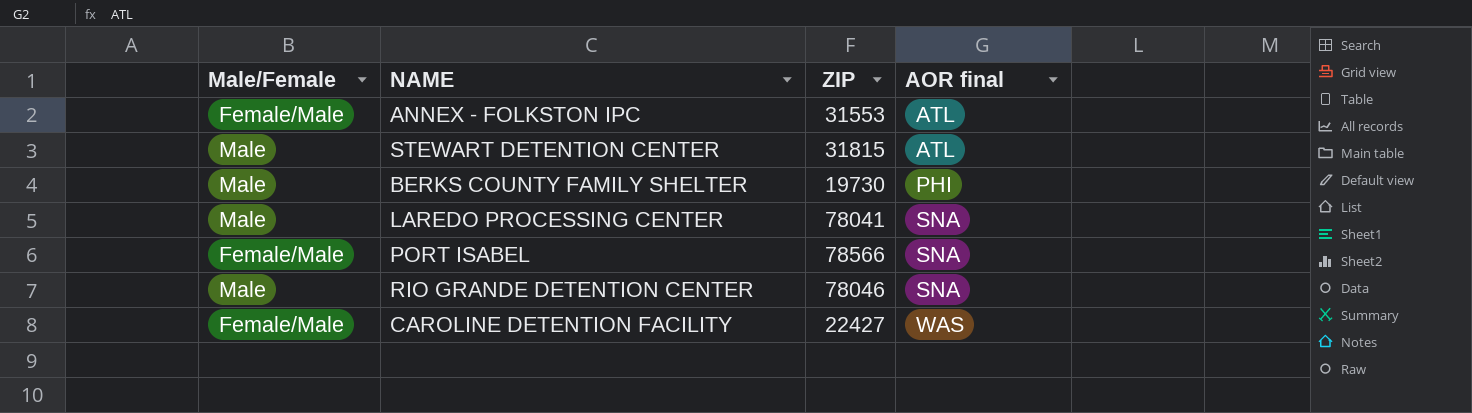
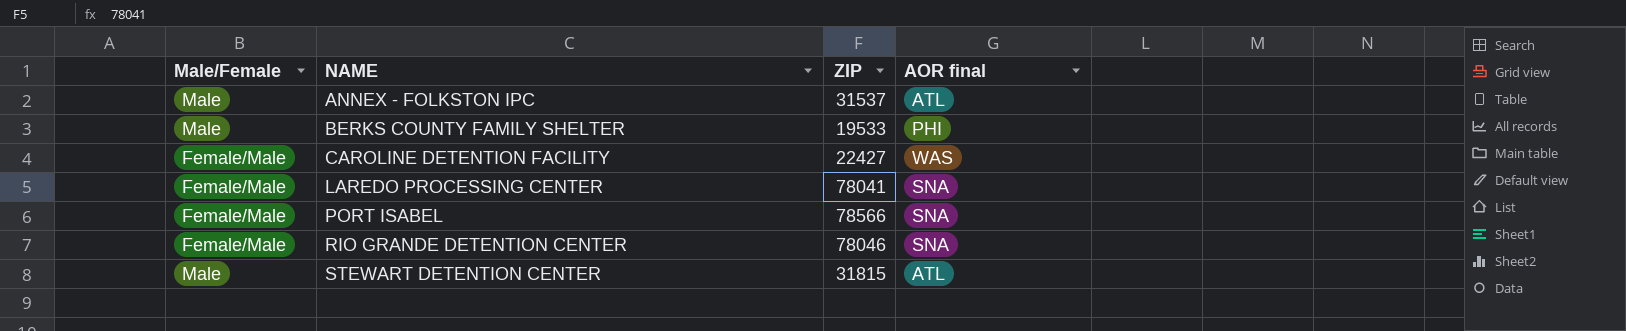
row order: AOR final ascending -> NAME ascending
ANNEX - FOLKSTON IPC | Male/Female: Female/Male -> Male
ANNEX - FOLKSTON IPC | ZIP: 31553 -> 31537
BERKS COUNTY FAMILY SHELTER | ZIP: 19730 -> 19533
LAREDO PROCESSING CENTER | Male/Female: Male -> Female/Male
RIO GRANDE DETENTION CENTER | Male/Female: Male -> Female/Male

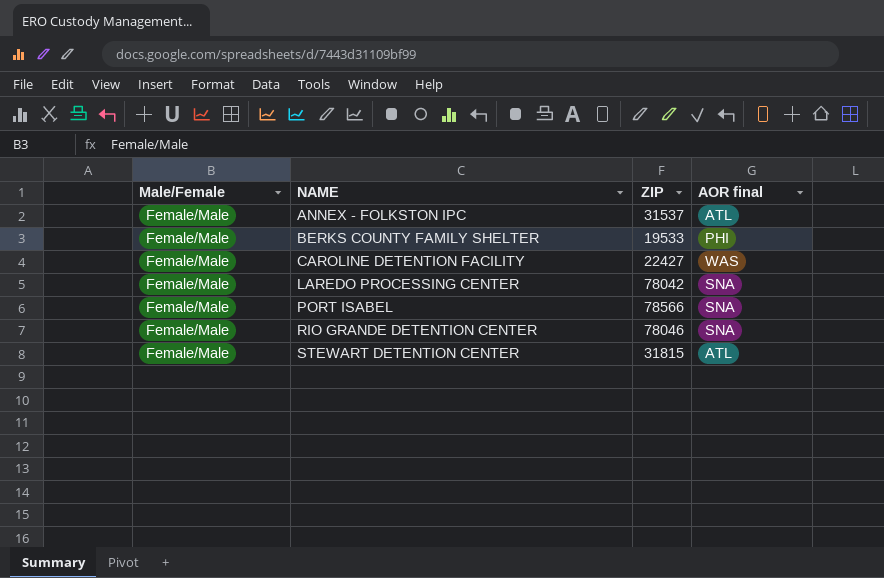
ANNEX - FOLKSTON IPC | Male/Female: Male -> Female/Male
BERKS COUNTY FAMILY SHELTER | Male/Female: Male -> Female/Male
LAREDO PROCESSING CENTER | ZIP: 78041 -> 78042
STEWART DETENTION CENTER | Male/Female: Male -> Female/Male

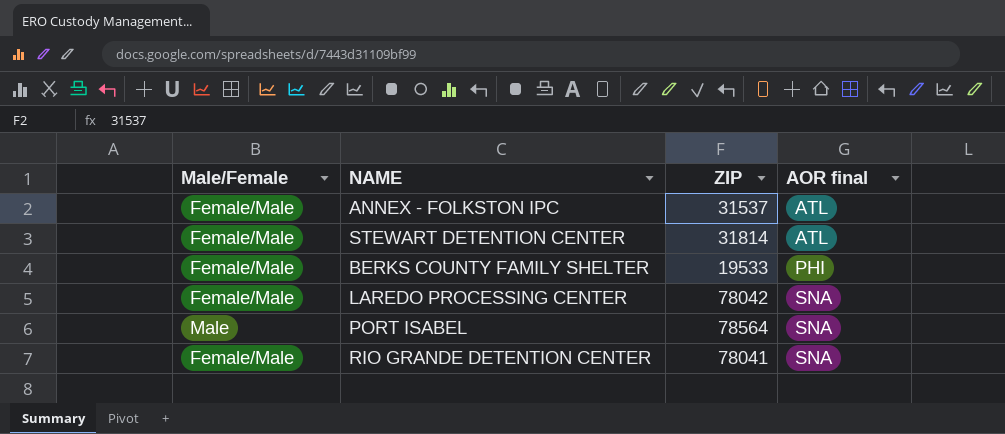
row order: NAME ascending -> AOR final ascending
row CAROLINE DETENTION FACILITY: Female/Male | 22427 | WAS -> none
STEWART DETENTION CENTER | ZIP: 31815 -> 31814
PORT ISABEL | Male/Female: Female/Male -> Male
PORT ISABEL | ZIP: 78566 -> 78564
RIO GRANDE DETENTION CENTER | ZIP: 78046 -> 78041

